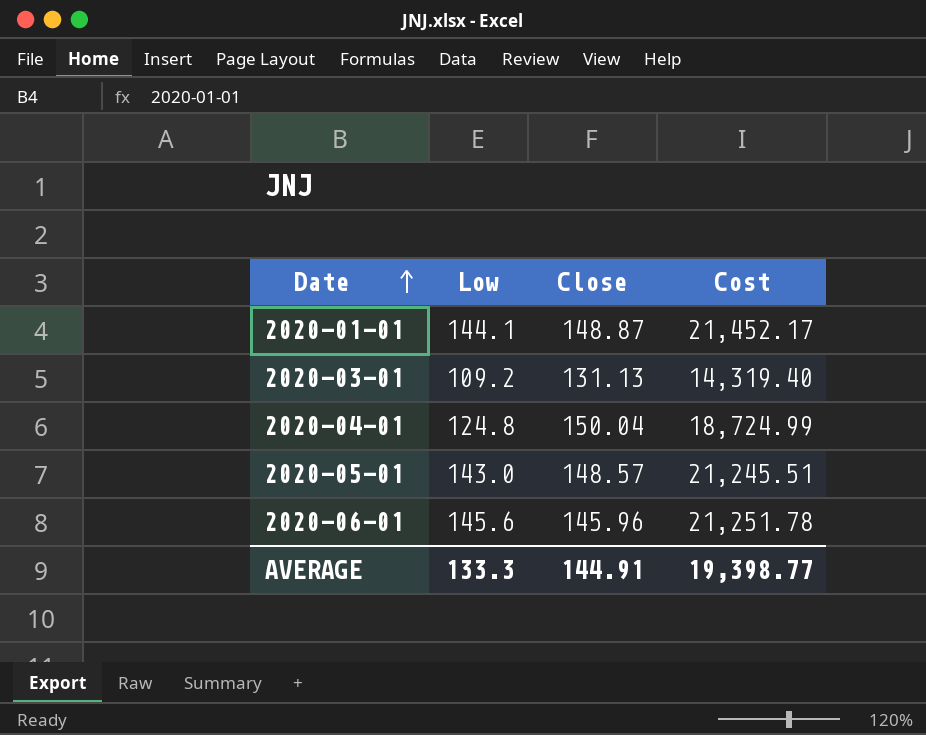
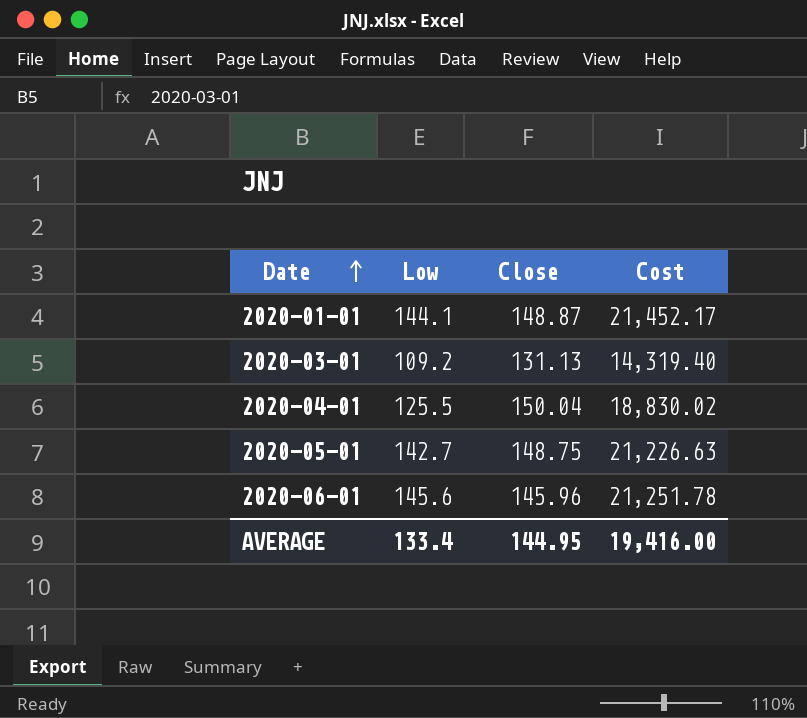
2020-04-01 | Low: 124.8 -> 125.5
2020-04-01 | Cost: 18,724.99 -> 18,830.02
2020-05-01 | Low: 143.0 -> 142.7
2020-05-01 | Close: 148.57 -> 148.75
2020-05-01 | Cost: 21,245.51 -> 21,226.63
AVERAGE | Low: 133.3 -> 133.4
AVERAGE | Close: 144.91 -> 144.95
AVERAGE | Cost: 19,398.77 -> 19,416.00

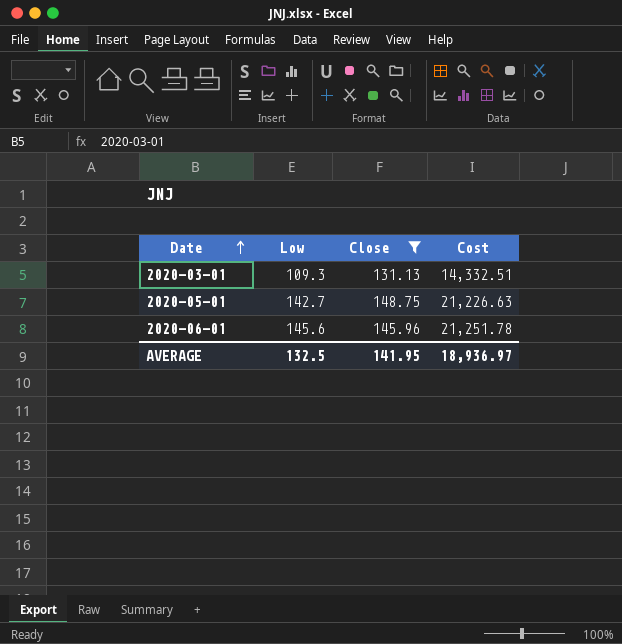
filter: none -> Close <= 148.75
2020-03-01 | Low: 109.2 -> 109.3
2020-03-01 | Cost: 14,319.40 -> 14,332.51
AVERAGE | Low: 133.4 -> 132.5
AVERAGE | Close: 144.95 -> 141.95
AVERAGE | Cost: 19,416.00 -> 18,936.97

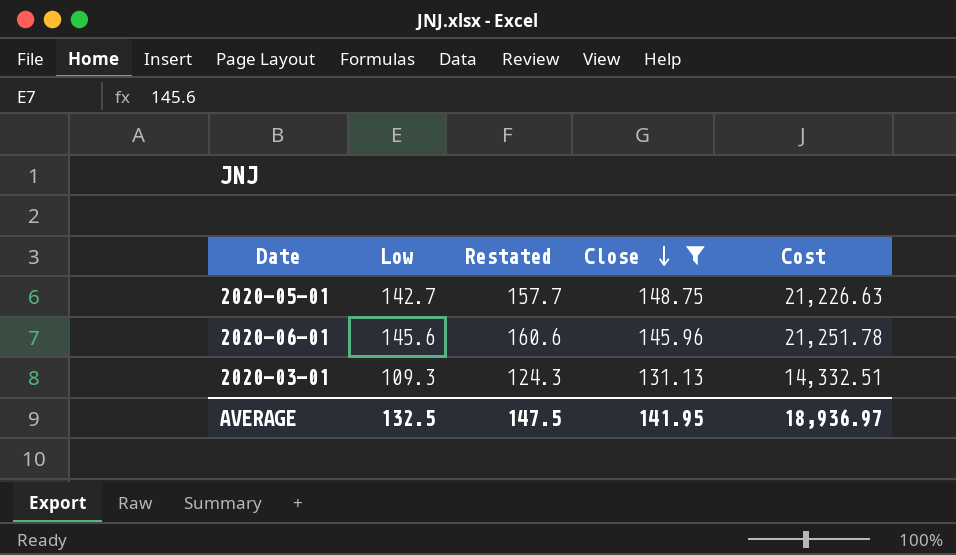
row order: Date ascending -> Close descending
column Restated | formula: none -> [Low] + 15

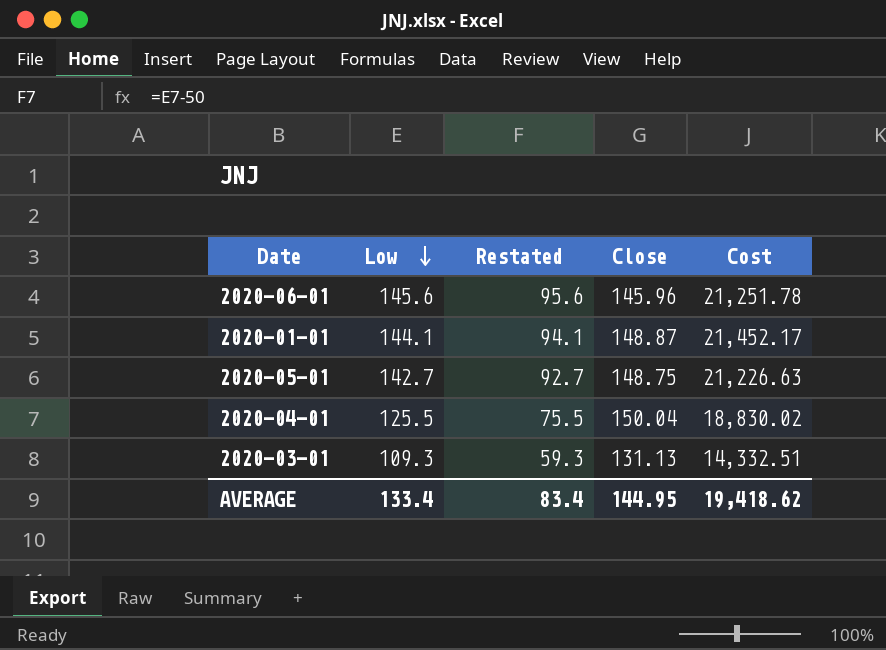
filter: Close <= 148.75 -> none
row order: Close descending -> Low descending
column Restated | formula: [Low] + 15 -> [Low] - 50
AVERAGE | Low: 132.5 -> 133.4
AVERAGE | Restated: 147.5 -> 83.4
AVERAGE | Close: 141.95 -> 144.95
AVERAGE | Cost: 18,936.97 -> 19,418.62

